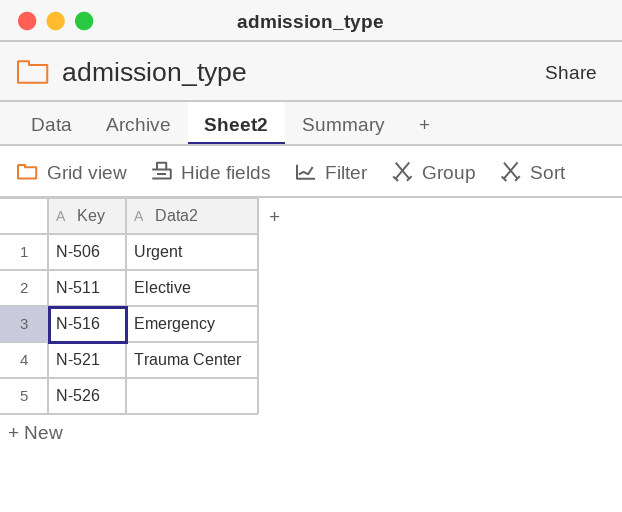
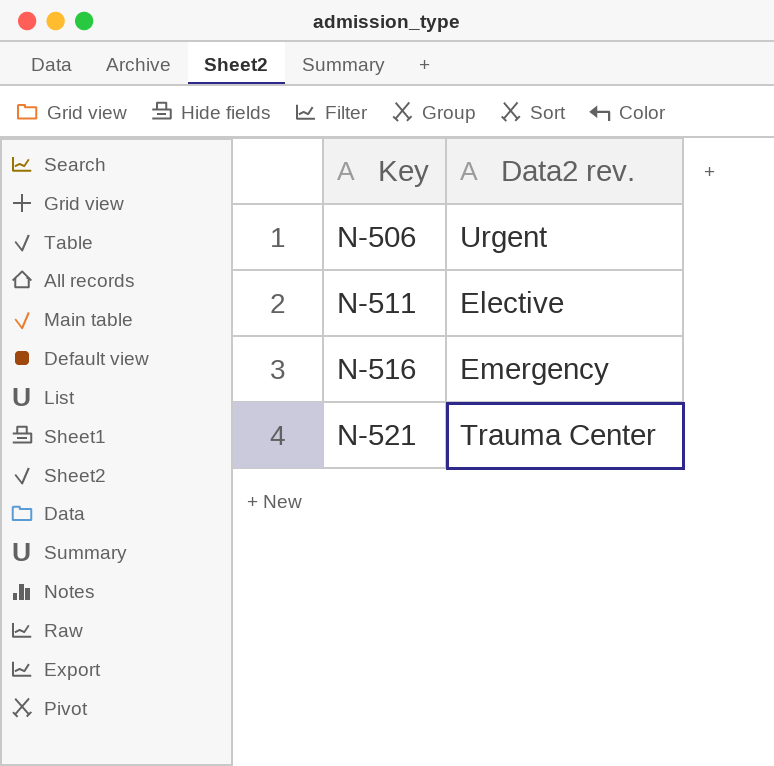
column name: Data2 -> Data2 rev.
row N-526: none -> none

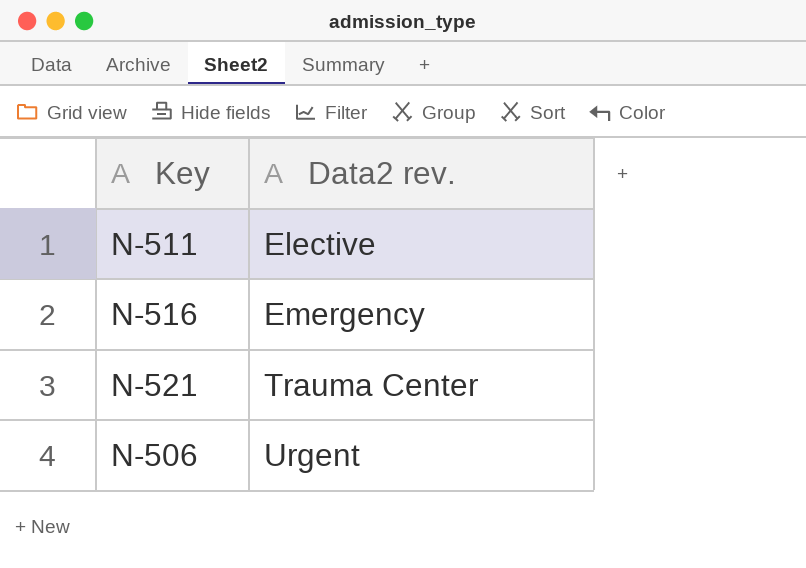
row order: Key ascending -> Data2 rev. ascending

